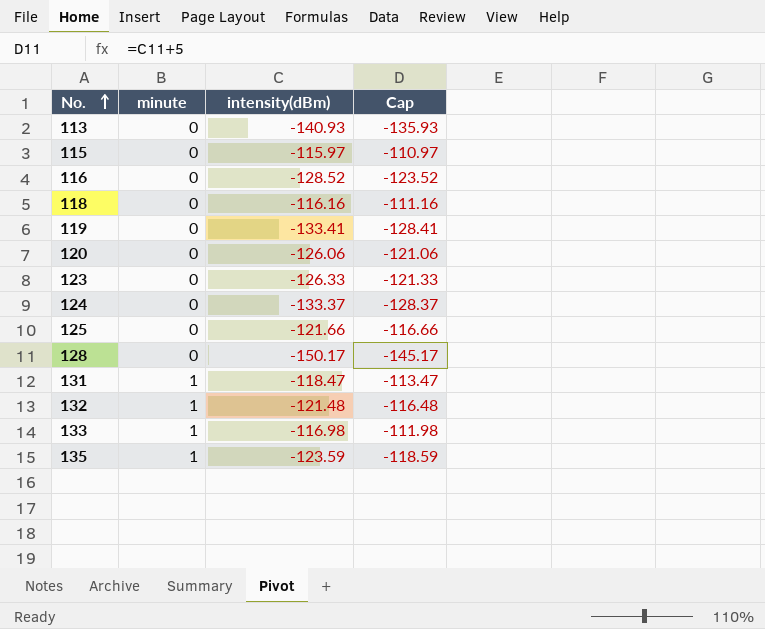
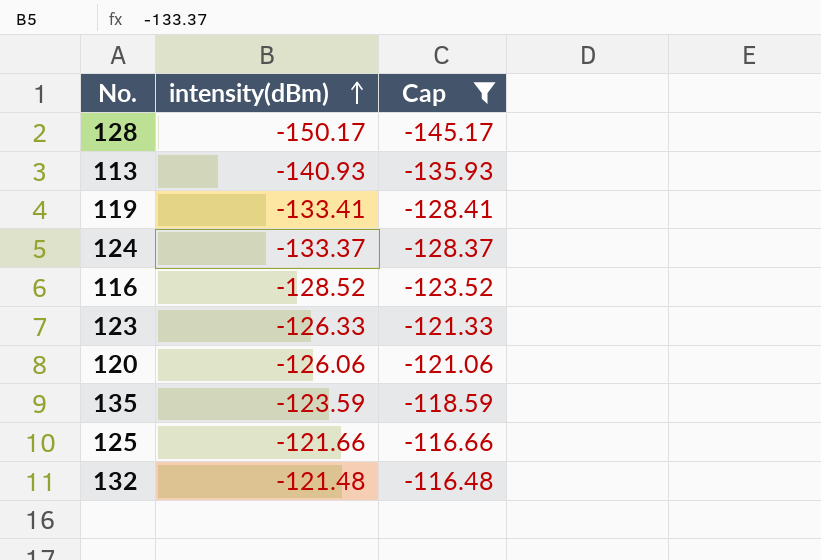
filter: none -> Cap <= -116.48
row order: No. ascending -> intensity(dBm) ascending
column minute | position: 2 -> none

